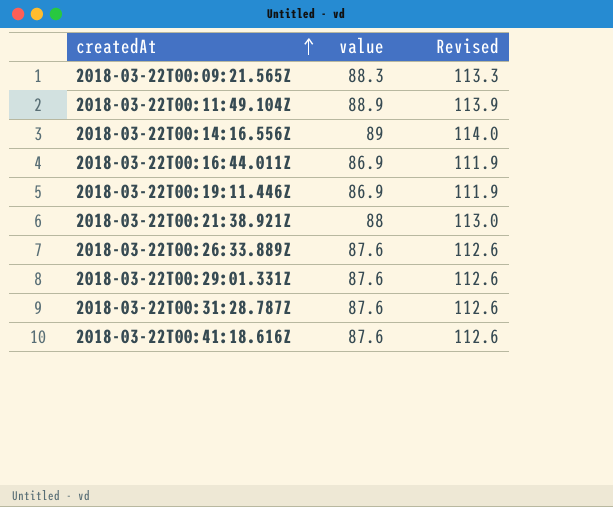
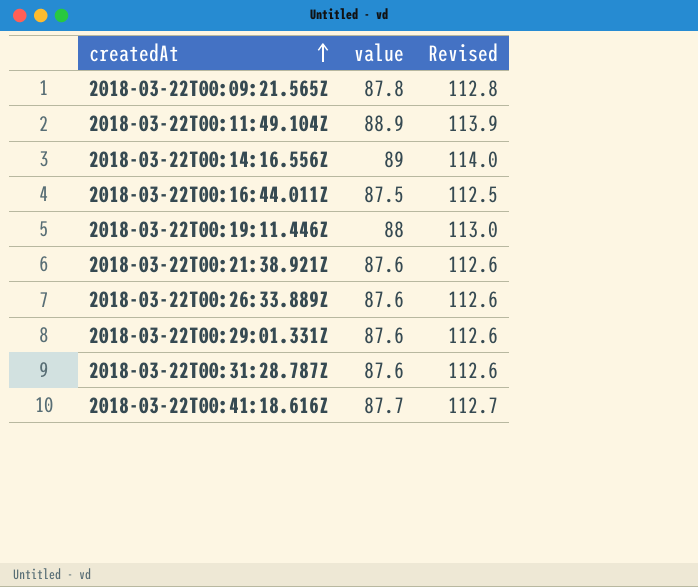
2018-03-22T00:09:21.565Z | value: 88.3 -> 87.8
2018-03-22T00:09:21.565Z | Revised: 113.3 -> 112.8
2018-03-22T00:16:44.011Z | value: 86.9 -> 87.5
2018-03-22T00:16:44.011Z | Revised: 111.9 -> 112.5
2018-03-22T00:19:11.446Z | value: 86.9 -> 88
2018-03-22T00:19:11.446Z | Revised: 111.9 -> 113.0
2018-03-22T00:21:38.921Z | value: 88 -> 87.6
2018-03-22T00:21:38.921Z | Revised: 113.0 -> 112.6
2018-03-22T00:41:18.616Z | value: 87.6 -> 87.7
2018-03-22T00:41:18.616Z | Revised: 112.6 -> 112.7

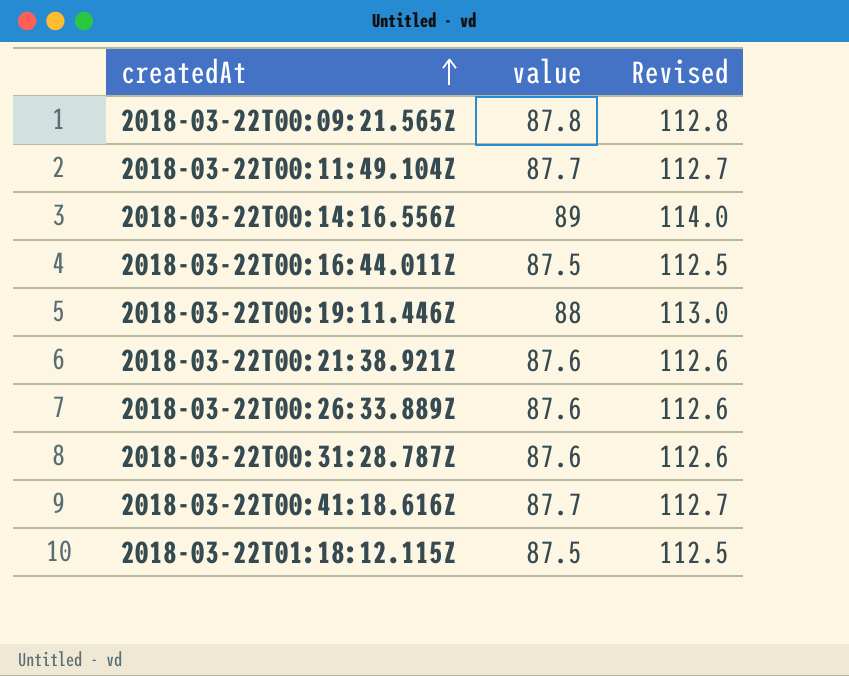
row 2018-03-22T00:29:01.331Z: 87.6 | 112.6 -> none
2018-03-22T00:11:49.104Z | value: 88.9 -> 87.7
2018-03-22T00:11:49.104Z | Revised: 113.9 -> 112.7
row 2018-03-22T01:18:12.115Z: none -> 87.5 | 112.5

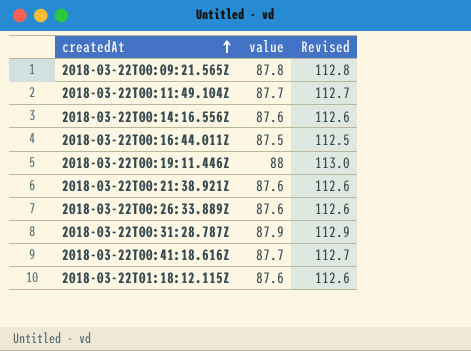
2018-03-22T00:14:16.556Z | value: 89 -> 87.6
2018-03-22T00:14:16.556Z | Revised: 114.0 -> 112.6
2018-03-22T00:31:28.787Z | value: 87.6 -> 87.9
2018-03-22T00:31:28.787Z | Revised: 112.6 -> 112.9
2018-03-22T01:18:12.115Z | value: 87.5 -> 87.6
2018-03-22T01:18:12.115Z | Revised: 112.5 -> 112.6

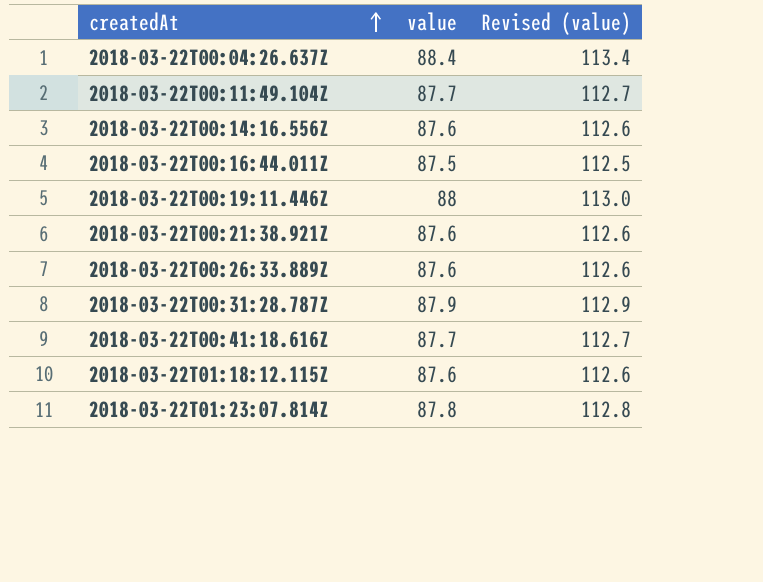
column name: Revised -> Revised (value)
row 2018-03-22T00:09:21.565Z: 87.8 | 112.8 -> none
row 2018-03-22T00:04:26.637Z: none -> 88.4 | 113.4
row 2018-03-22T01:23:07.814Z: none -> 87.8 | 112.8

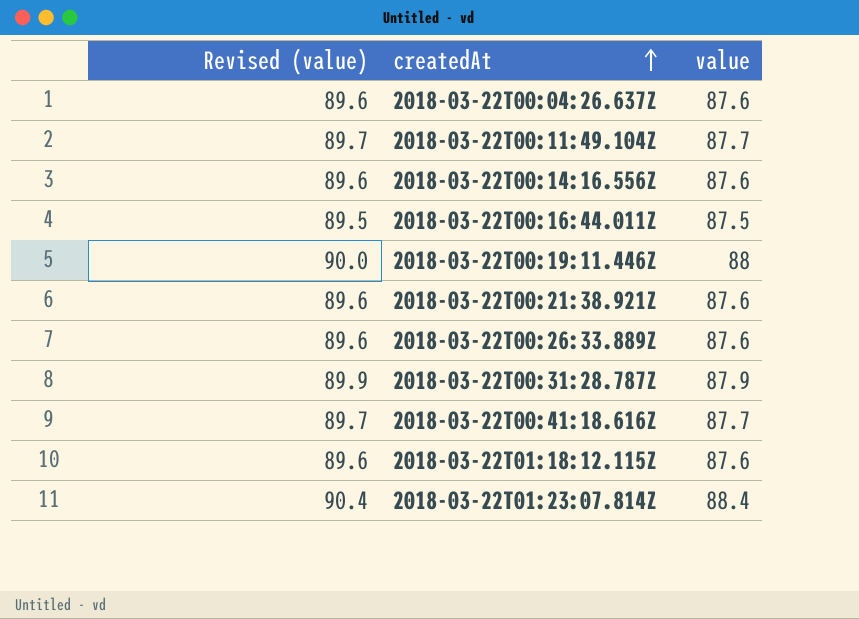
column Revised (value) | formula: [value] + 25 -> [value] + 2
column Revised (value) | position: 3 -> 1
2018-03-22T00:04:26.637Z | value: 88.4 -> 87.6
2018-03-22T01:23:07.814Z | value: 87.8 -> 88.4

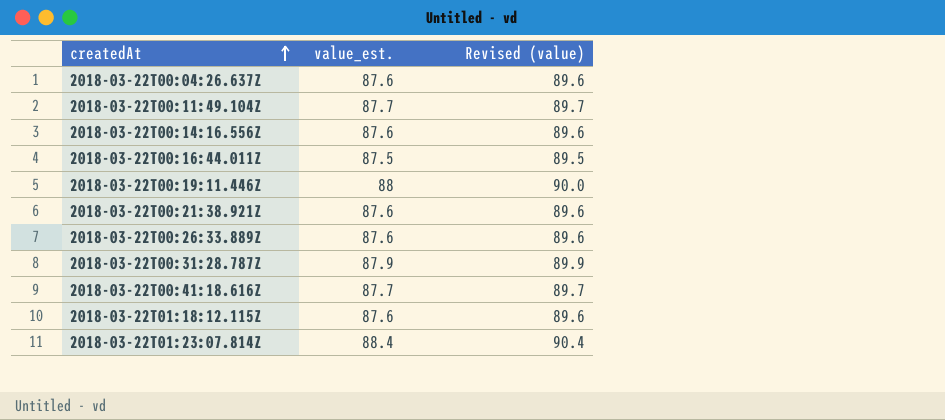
column name: value -> value_est.
column Revised (value) | position: 1 -> 3

